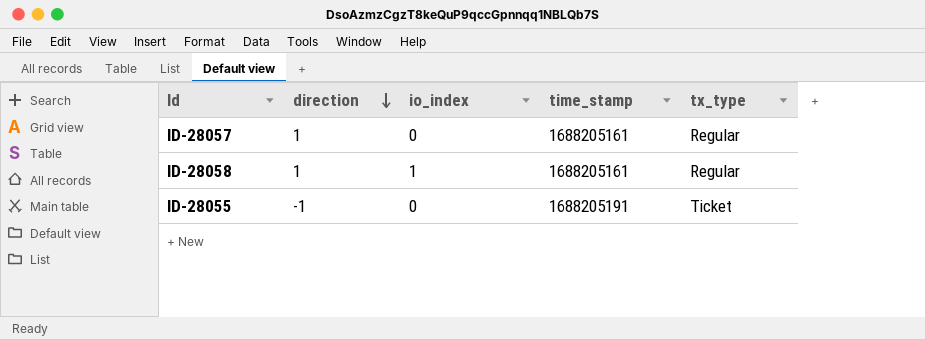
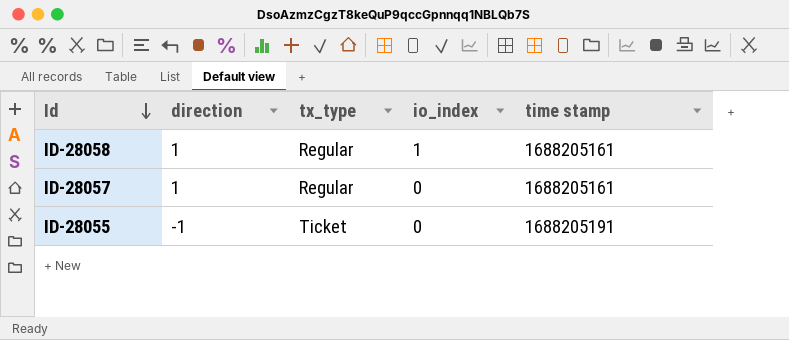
row order: direction descending -> Id descending
column tx_type | position: 5 -> 3
column name: time_stamp -> time stamp

